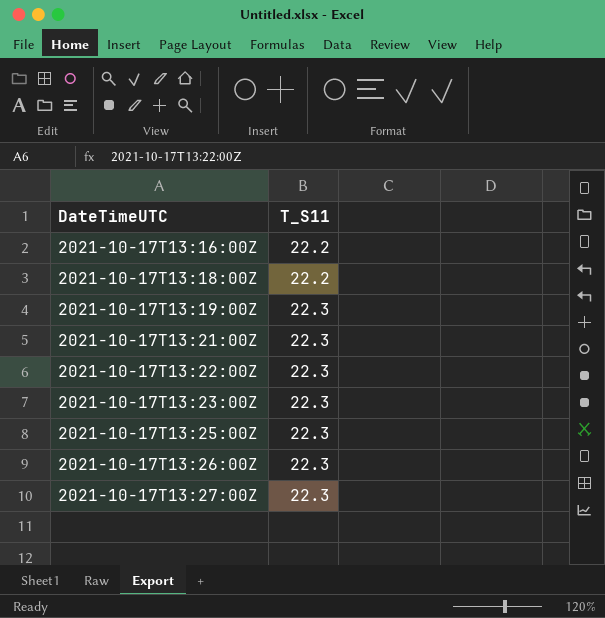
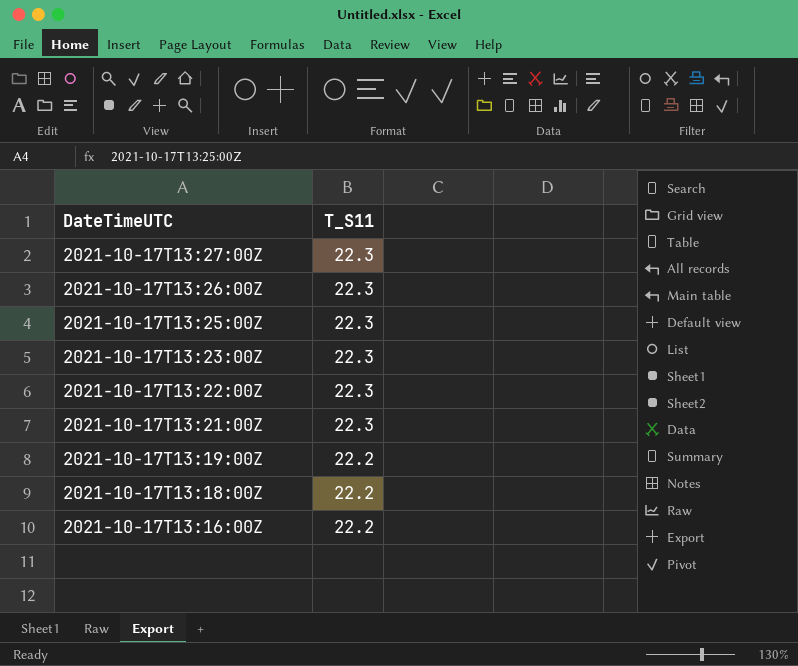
row order: DateTimeUTC ascending -> DateTimeUTC descending
2021-10-17T13:19:00Z | T_S11: 22.3 -> 22.2

